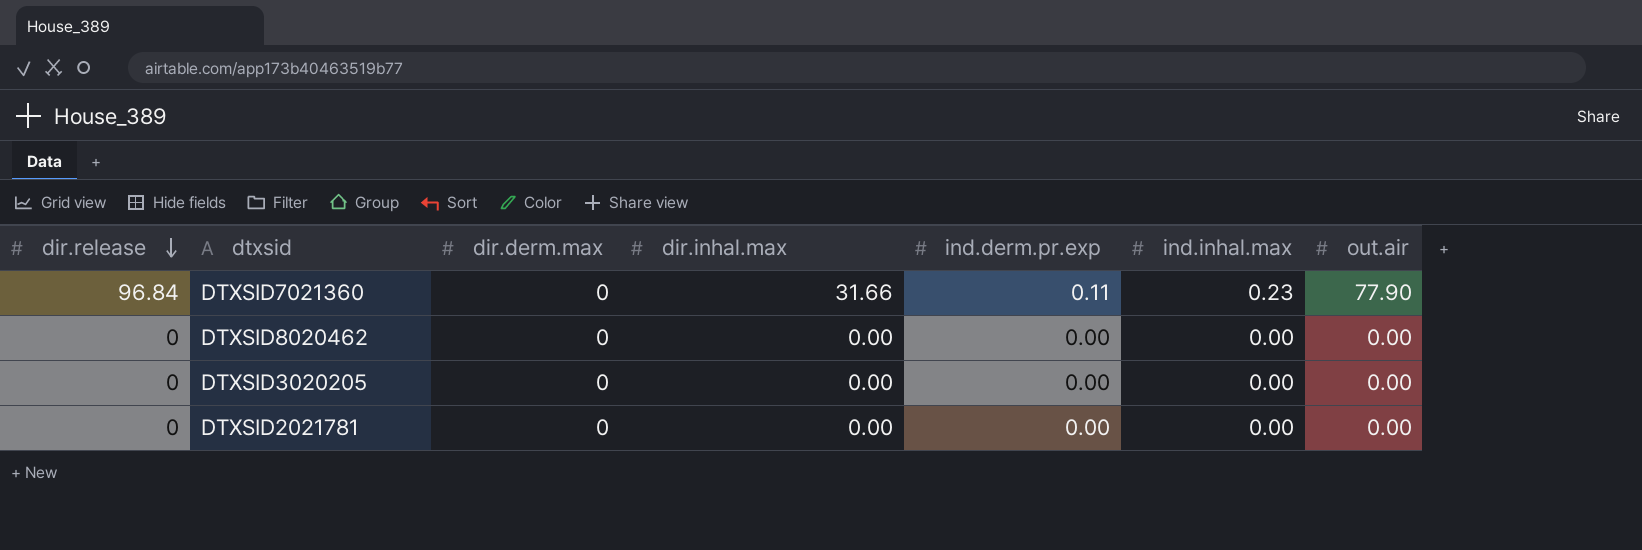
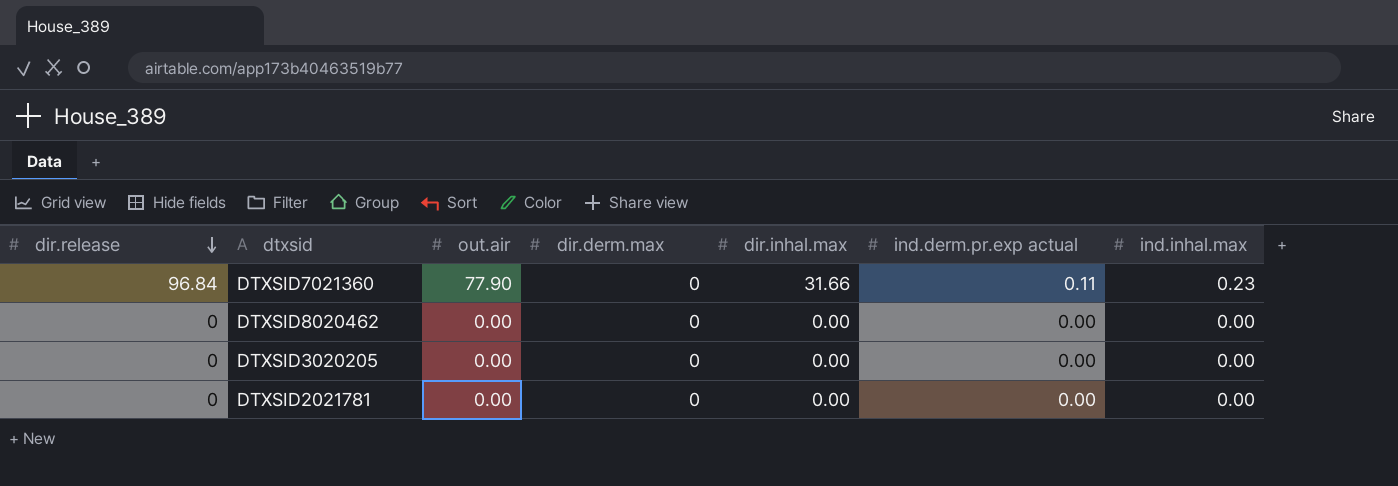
column out.air | position: 7 -> 3
column name: ind.derm.pr.exp -> ind.derm.pr.exp actual

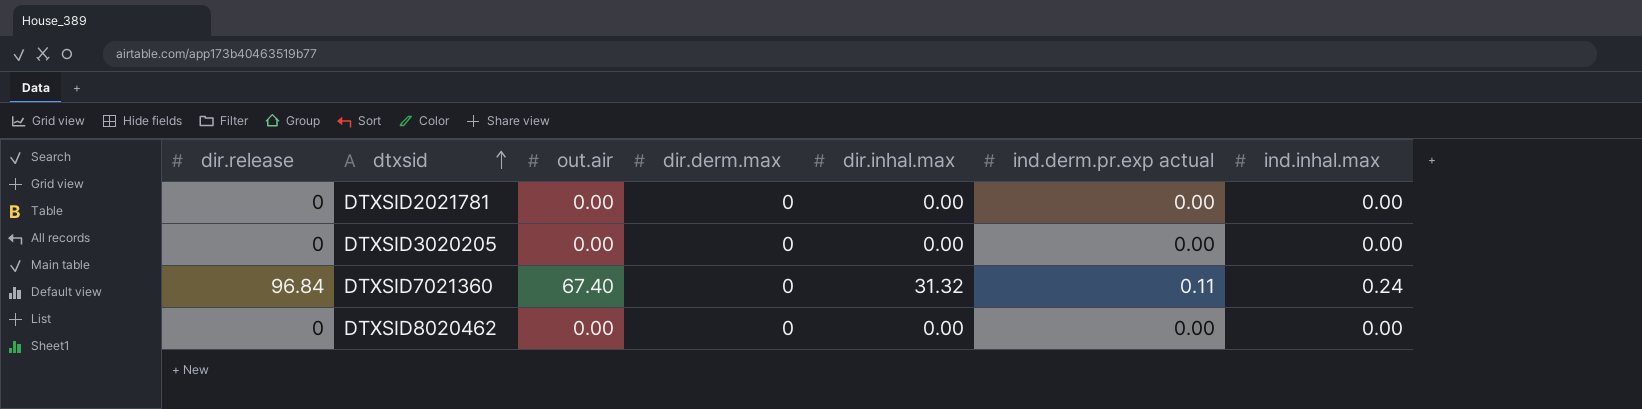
row order: dir.release descending -> dtxsid ascending
DTXSID7021360 | out.air: 77.90 -> 67.40
DTXSID7021360 | dir.inhal.max: 31.66 -> 31.32
DTXSID7021360 | ind.inhal.max: 0.23 -> 0.24

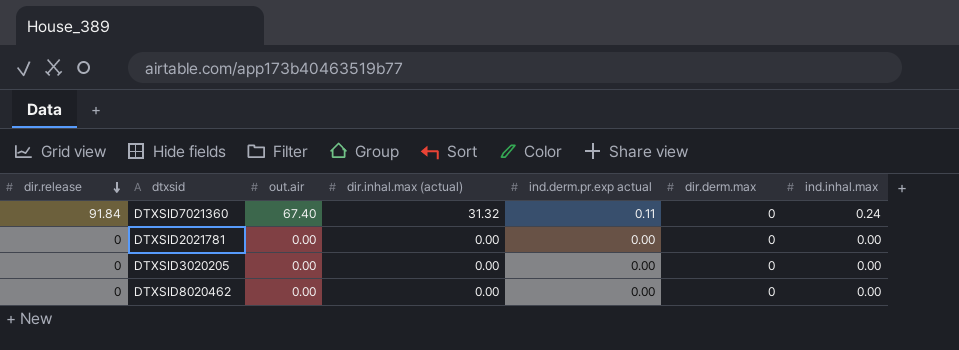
row order: dtxsid ascending -> dir.release descending
column name: dir.inhal.max -> dir.inhal.max (actual)
column dir.derm.max | position: 4 -> 6
DTXSID7021360 | dir.release: 96.84 -> 91.84

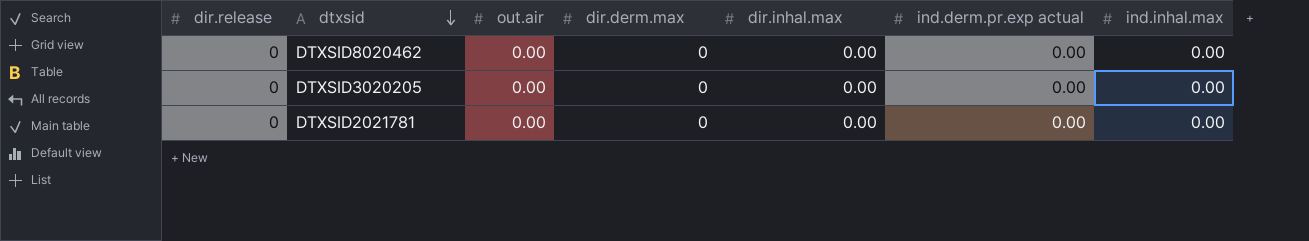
row order: dir.release descending -> dtxsid descending
column dir.derm.max | position: 6 -> 4
column name: dir.inhal.max (actual) -> dir.inhal.max
row DTXSID7021360: 91.84 | 67.40 | 31.32 | 0.11 | 0 | 0.24 -> none

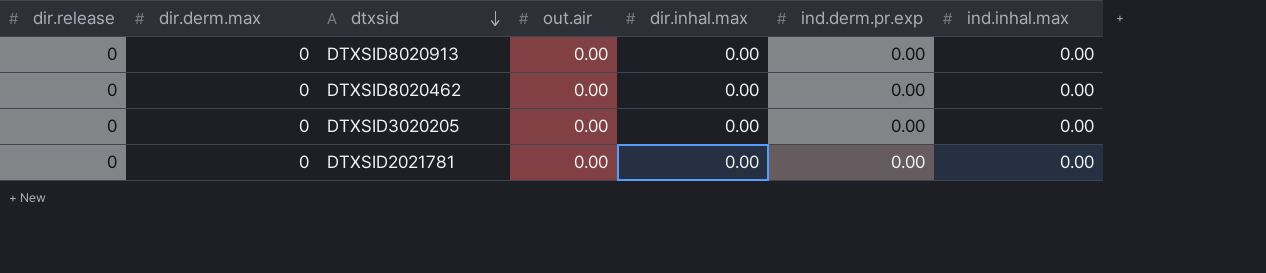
column dir.derm.max | position: 4 -> 2
column name: ind.derm.pr.exp actual -> ind.derm.pr.exp
row DTXSID8020913: none -> 0 | 0 | 0.00 | 0.00 | 0.00 | 0.00

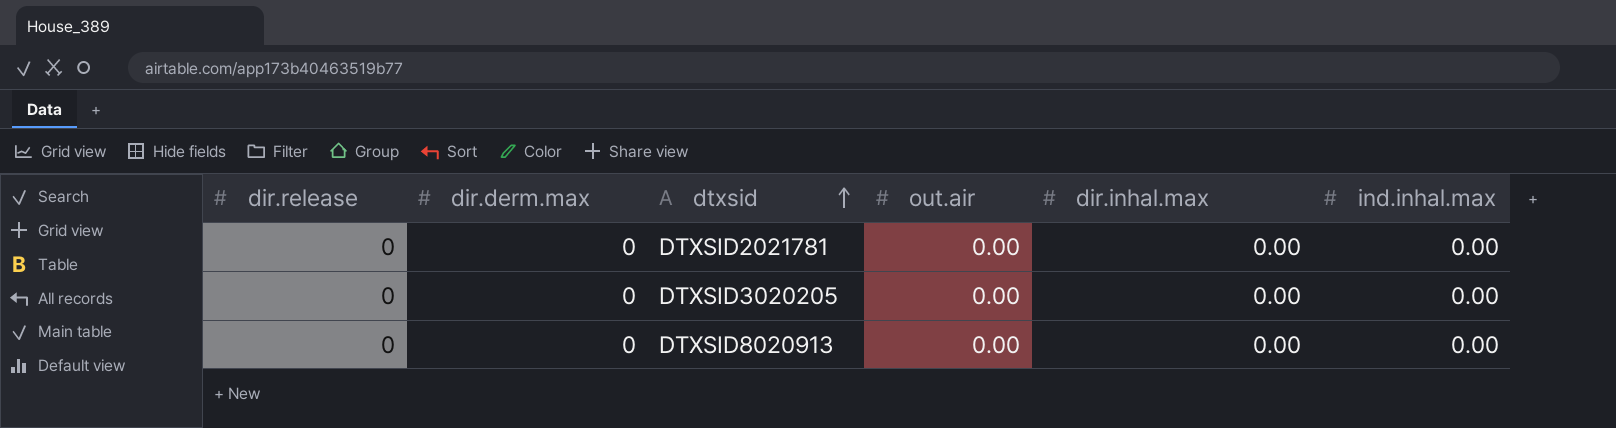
row order: dtxsid descending -> dtxsid ascending
column ind.derm.pr.exp | position: 6 -> none
row DTXSID8020462: 0 | 0 | 0.00 | 0.00 | 0.00 | 0.00 -> none

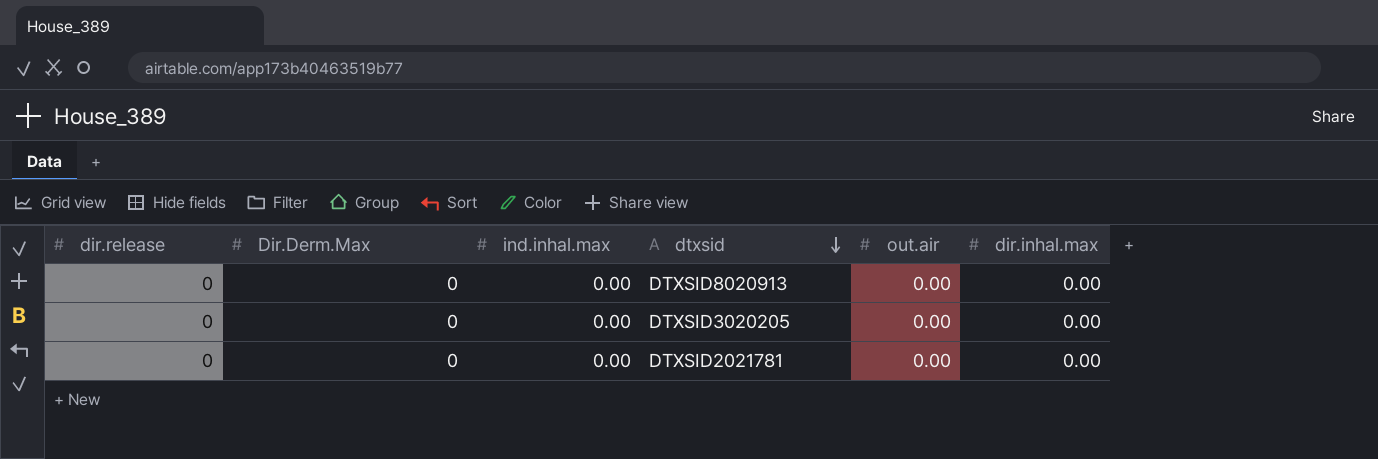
row order: dtxsid ascending -> dtxsid descending
column name: dir.derm.max -> Dir.Derm.Max
column ind.inhal.max | position: 6 -> 3

